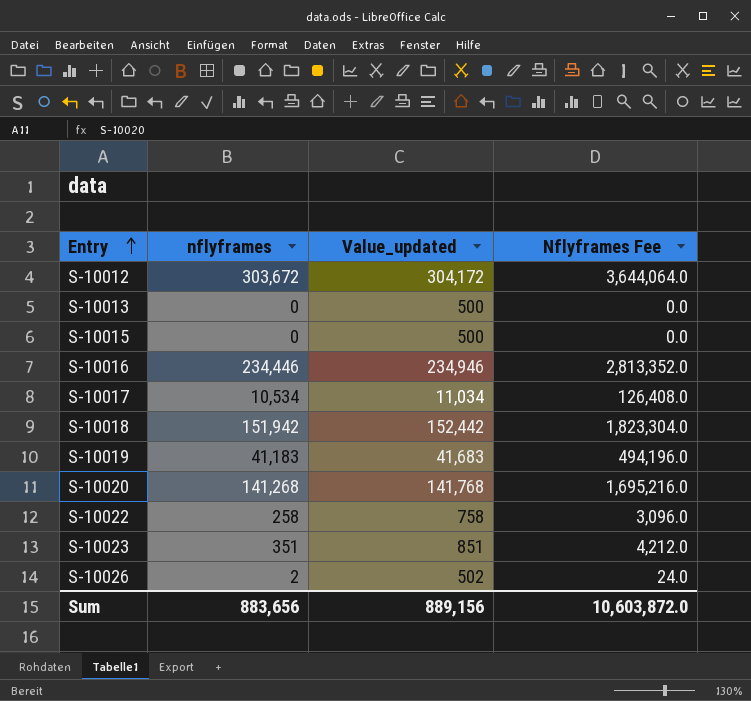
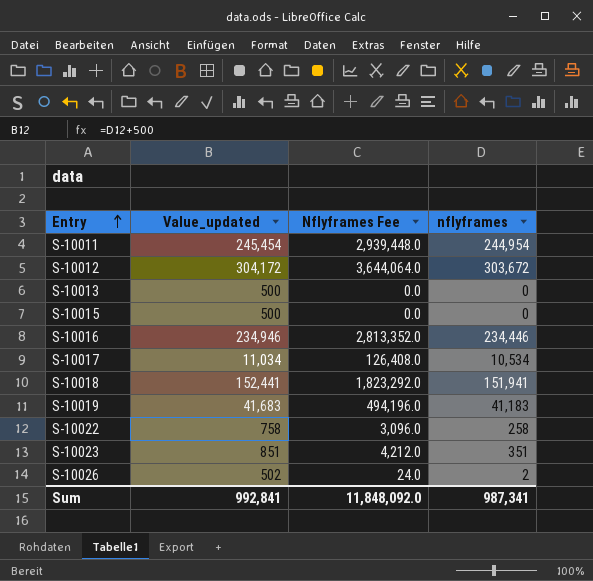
column nflyframes | position: 2 -> 4
row S-10020: 141,268 | 141,768 | 1,695,216.0 -> none
row S-10011: none -> 245,454 | 2,939,448.0 | 244,954
S-10018 | Value_updated: 152,442 -> 152,441
S-10018 | Nflyframes Fee: 1,823,304.0 -> 1,823,292.0
S-10018 | nflyframes: 151,942 -> 151,941
Sum | Value_updated: 889,156 -> 992,841
Sum | Nflyframes Fee: 10,603,872.0 -> 11,848,092.0
Sum | nflyframes: 883,656 -> 987,341

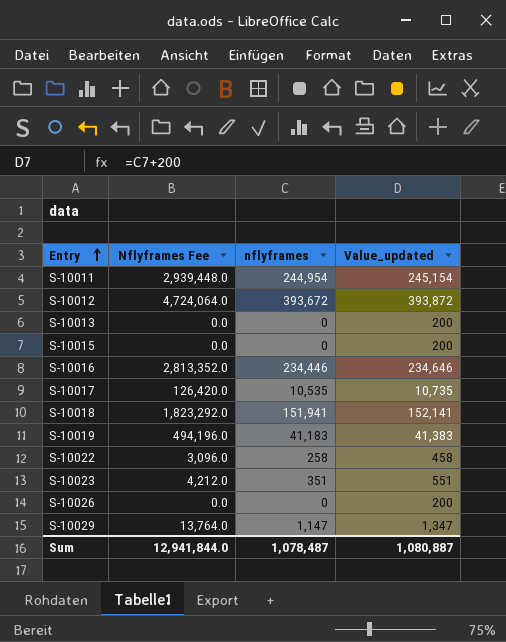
column Value_updated | formula: [nflyframes] + 500 -> [nflyframes] + 200
column Value_updated | position: 2 -> 4
S-10012 | Nflyframes Fee: 3,644,064.0 -> 4,724,064.0
S-10012 | nflyframes: 303,672 -> 393,672
S-10017 | Nflyframes Fee: 126,408.0 -> 126,420.0
S-10017 | nflyframes: 10,534 -> 10,535
S-10026 | Nflyframes Fee: 24.0 -> 0.0
S-10026 | nflyframes: 2 -> 0
row S-10029: none -> 13,764.0 | 1,147 | 1,347
Sum | Nflyframes Fee: 11,848,092.0 -> 12,941,844.0
Sum | nflyframes: 987,341 -> 1,078,487
Sum | Value_updated: 992,841 -> 1,080,887

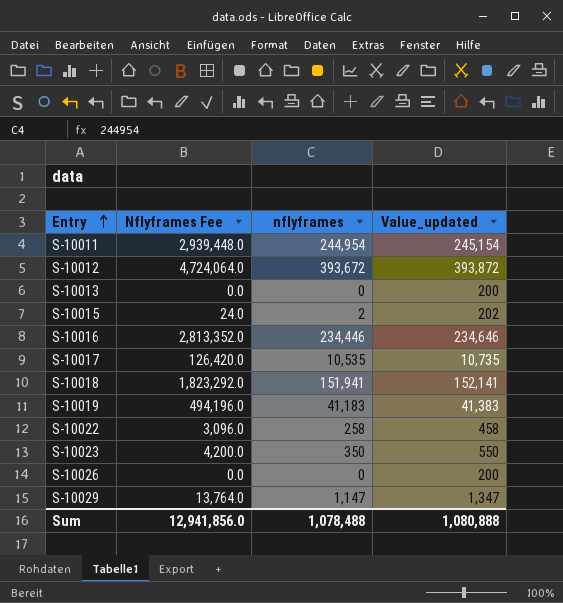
S-10015 | Nflyframes Fee: 0.0 -> 24.0
S-10015 | nflyframes: 0 -> 2
S-10015 | Value_updated: 200 -> 202
S-10023 | Nflyframes Fee: 4,212.0 -> 4,200.0
S-10023 | nflyframes: 351 -> 350
S-10023 | Value_updated: 551 -> 550
Sum | Nflyframes Fee: 12,941,844.0 -> 12,941,856.0
Sum | nflyframes: 1,078,487 -> 1,078,488
Sum | Value_updated: 1,080,887 -> 1,080,888

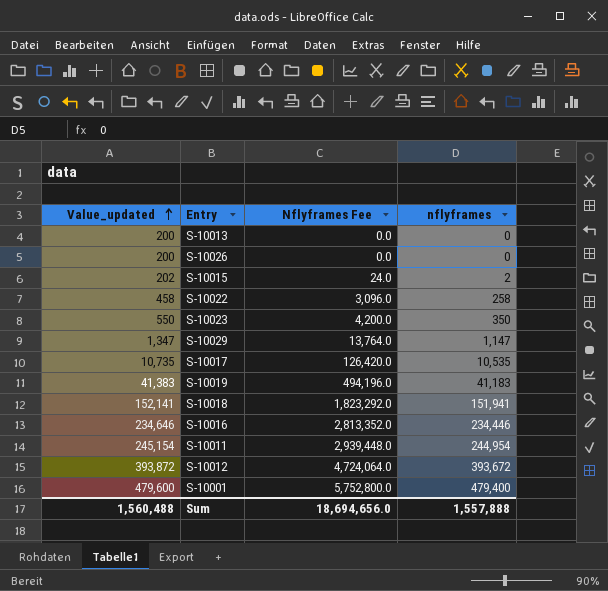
row order: Entry ascending -> Value_updated ascending
column Value_updated | position: 4 -> 1
row S-10001: none -> 479,600 | 5,752,800.0 | 479,400
Sum | Value_updated: 1,080,888 -> 1,560,488
Sum | Nflyframes Fee: 12,941,856.0 -> 18,694,656.0
Sum | nflyframes: 1,078,488 -> 1,557,888

